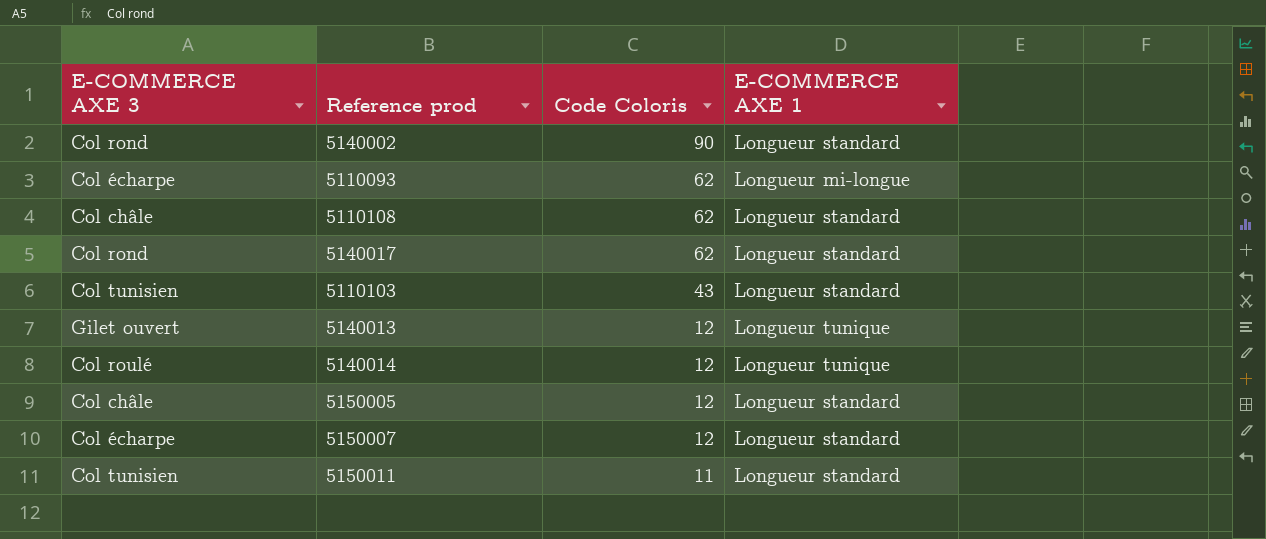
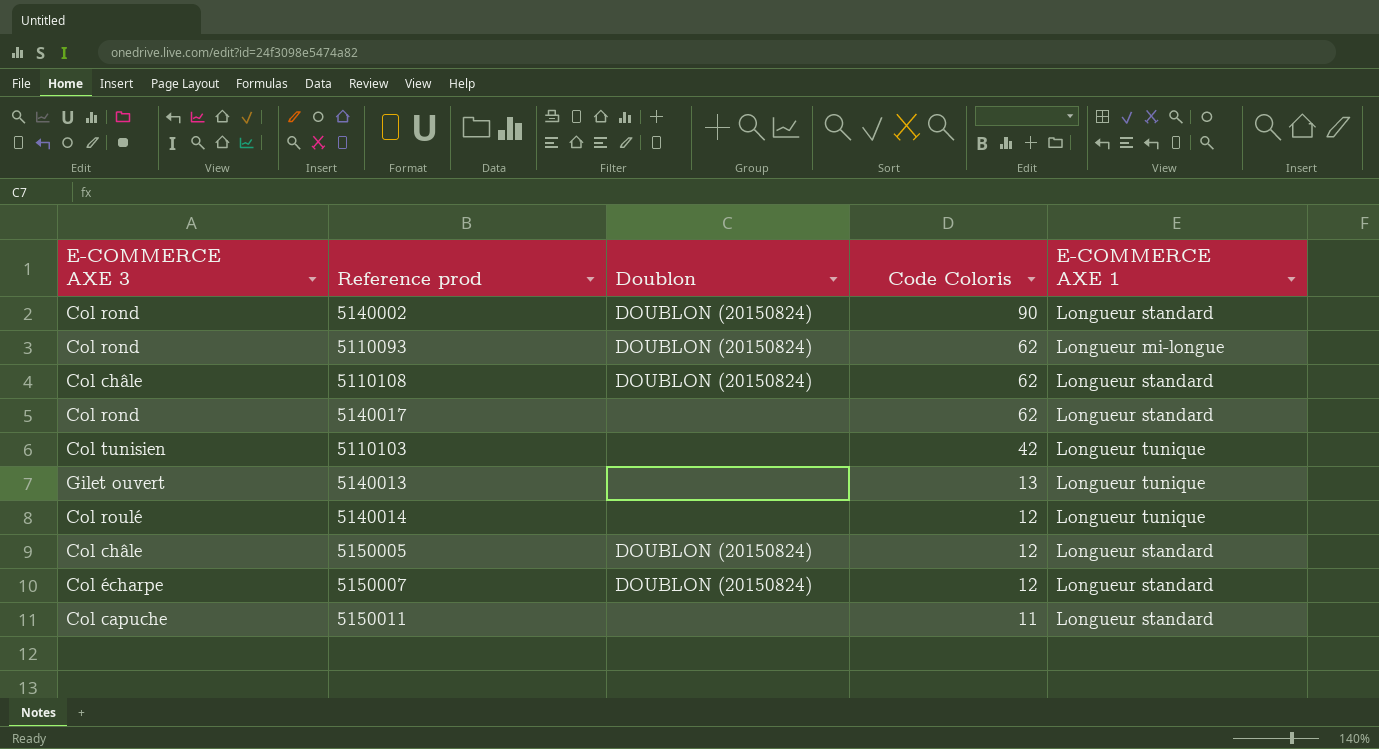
column Doublon | position: none -> 3
5110093 | E-COMMERCE AXE 3: Col écharpe -> Col rond
5110103 | Code Coloris: 43 -> 42
5110103 | E-COMMERCE AXE 1: Longueur standard -> Longueur tunique
5140013 | Code Coloris: 12 -> 13
5150011 | E-COMMERCE AXE 3: Col tunisien -> Col capuche

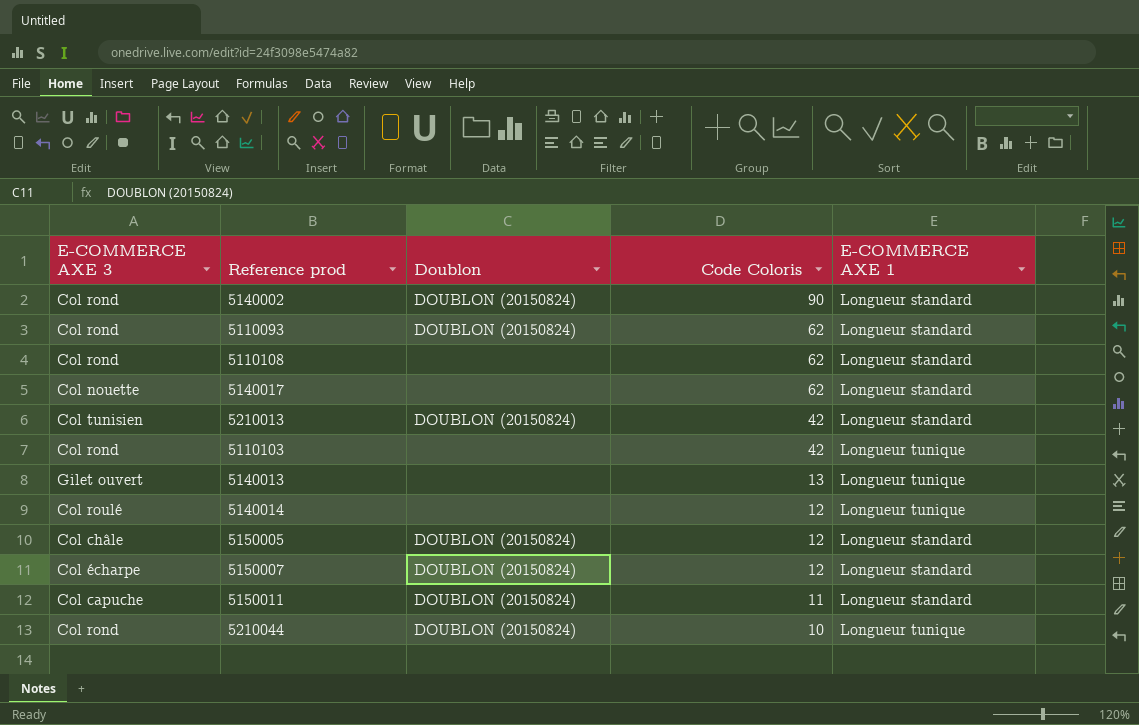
5110093 | E-COMMERCE AXE 1: Longueur mi-longue -> Longueur standard
5110108 | E-COMMERCE AXE 3: Col châle -> Col rond
5110108 | Doublon: DOUBLON (20150824) -> none
5140017 | E-COMMERCE AXE 3: Col rond -> Col nouette
row 5210013: none -> Col tunisien | DOUBLON (20150824) | 42 | Longueur standard
5110103 | E-COMMERCE AXE 3: Col tunisien -> Col rond
5150011 | Doublon: none -> DOUBLON (20150824)
row 5210044: none -> Col rond | DOUBLON (20150824) | 10 | Longueur tunique

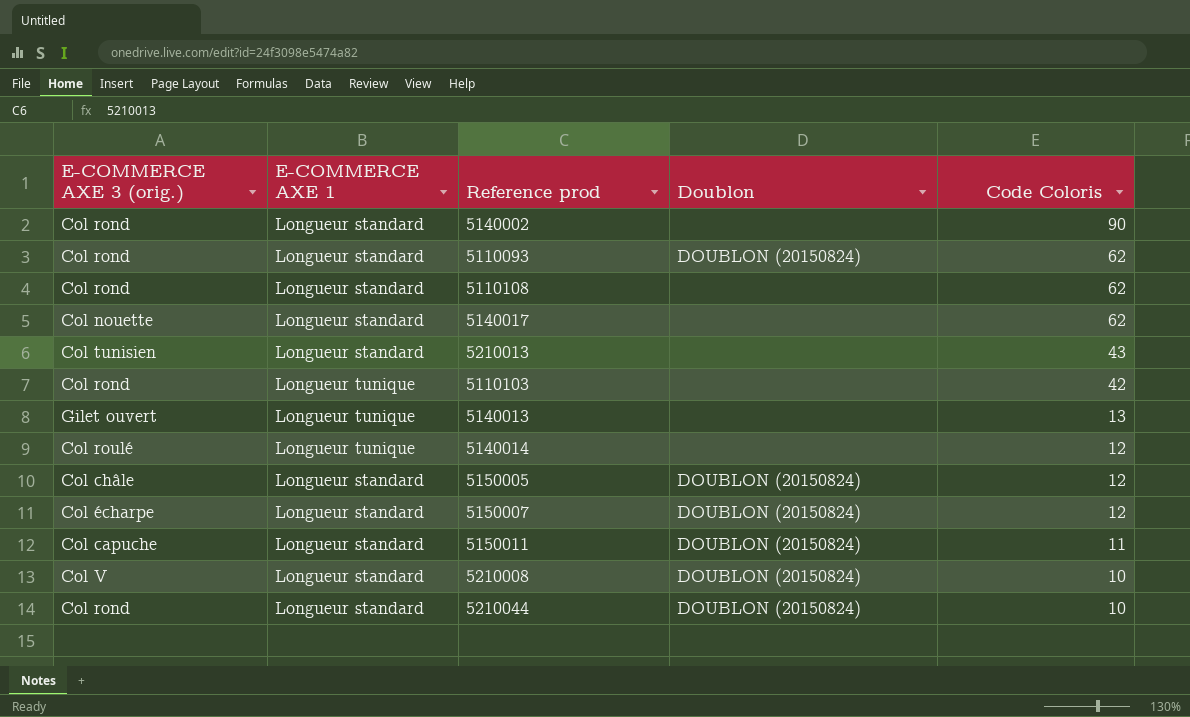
column name: E-COMMERCE AXE 3 -> E-COMMERCE AXE 3 (orig.)
column E-COMMERCE AXE 1 | position: 5 -> 2
5140002 | Doublon: DOUBLON (20150824) -> none
5210013 | Doublon: DOUBLON (20150824) -> none
5210013 | Code Coloris: 42 -> 43
row 5210008: none -> Col V | Longueur standard | DOUBLON (20150824) | 10
5210044 | E-COMMERCE AXE 1: Longueur tunique -> Longueur standard

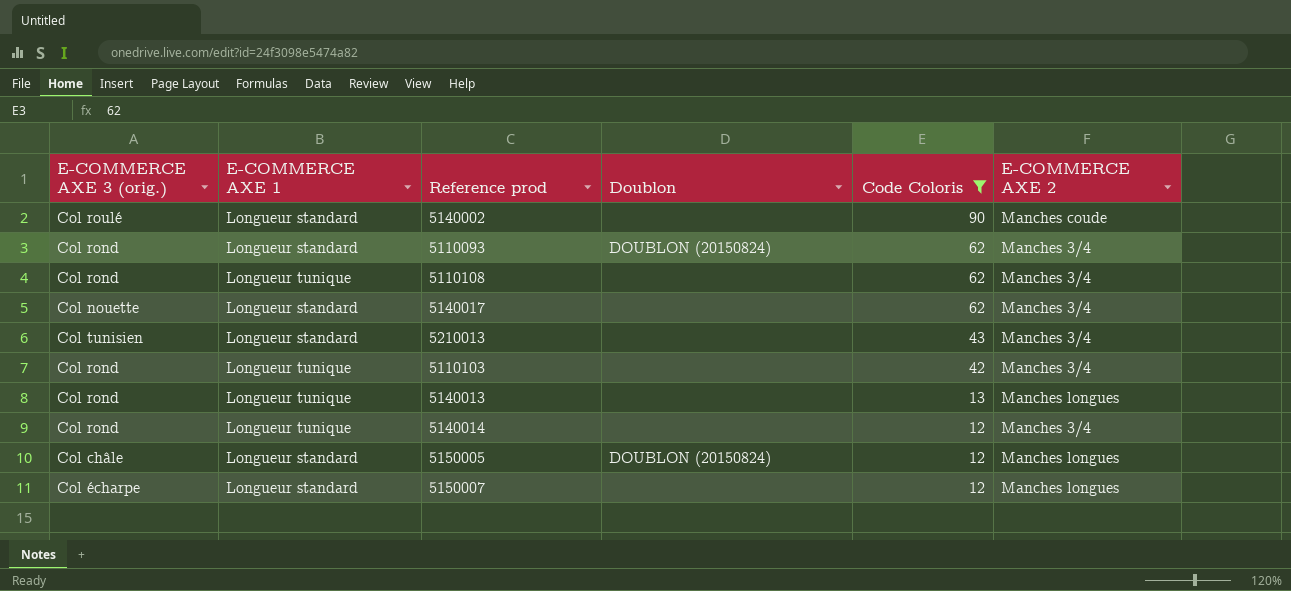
filter: none -> Code Coloris >= 12
column E-COMMERCE AXE 2 | position: none -> 6
5140002 | E-COMMERCE AXE 3 (orig.): Col rond -> Col roulé
5110108 | E-COMMERCE AXE 1: Longueur standard -> Longueur tunique
5140013 | E-COMMERCE AXE 3 (orig.): Gilet ouvert -> Col rond
5140014 | E-COMMERCE AXE 3 (orig.): Col roulé -> Col rond
5150007 | Doublon: DOUBLON (20150824) -> none

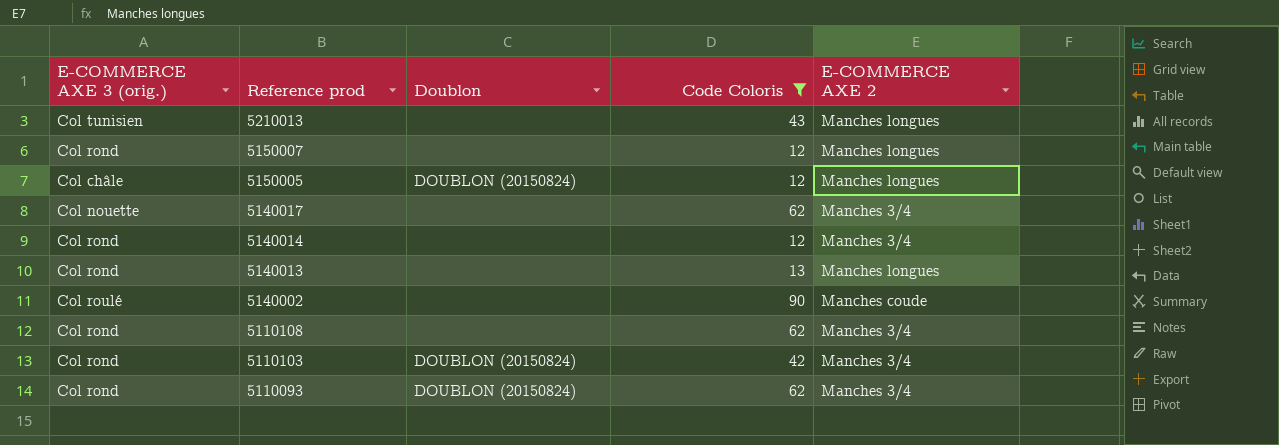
row order: Code Coloris descending -> Reference prod descending
column E-COMMERCE AXE 1 | position: 2 -> none
5210013 | E-COMMERCE AXE 2: Manches 3/4 -> Manches longues
5150007 | E-COMMERCE AXE 3 (orig.): Col écharpe -> Col rond
5110103 | Doublon: none -> DOUBLON (20150824)

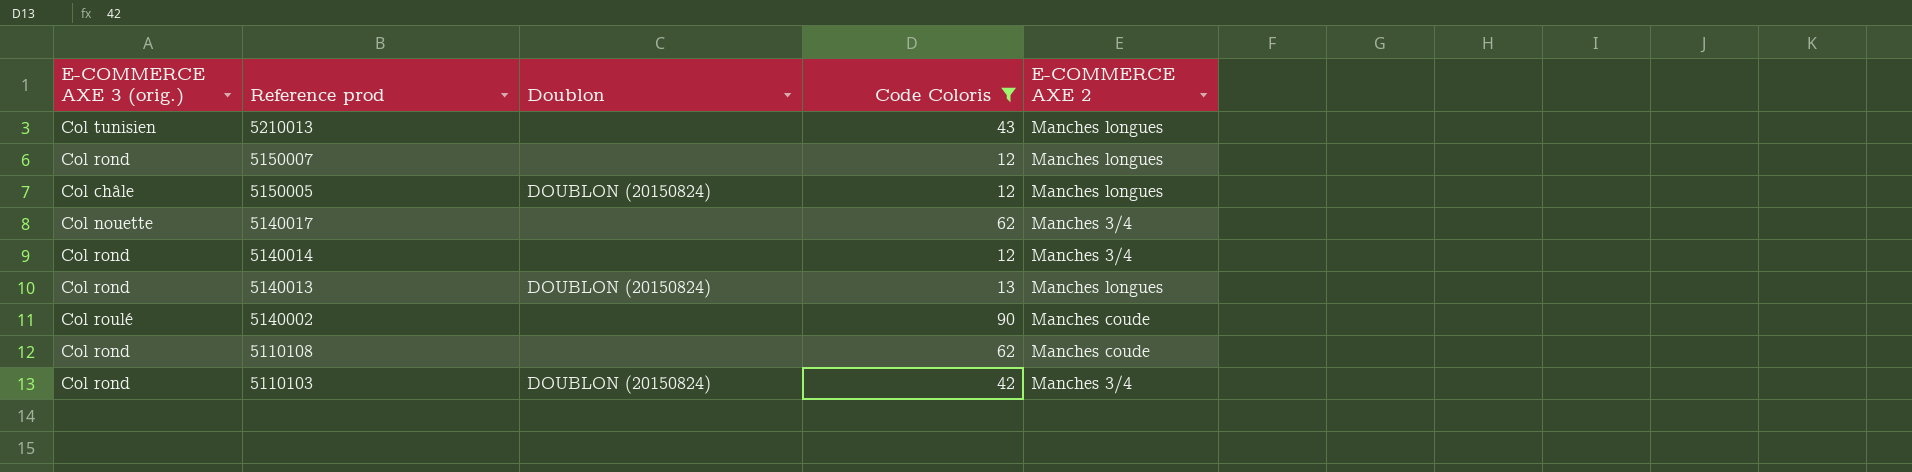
row 5110093: Col rond | DOUBLON (20150824) | 62 | Manches 3/4 -> none
5140013 | Doublon: none -> DOUBLON (20150824)
5110108 | E-COMMERCE AXE 2: Manches 3/4 -> Manches coude

